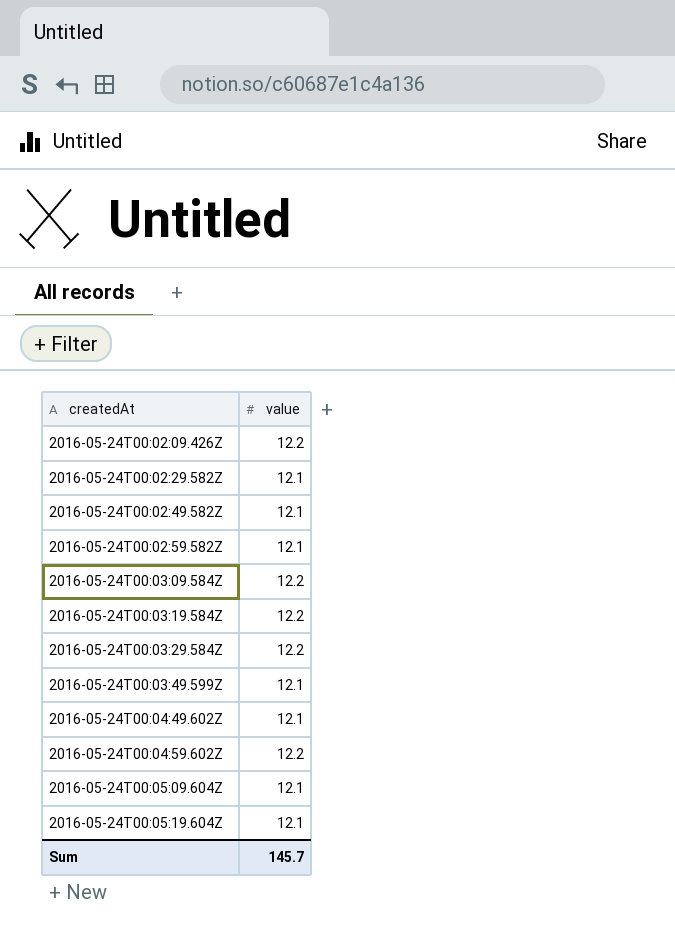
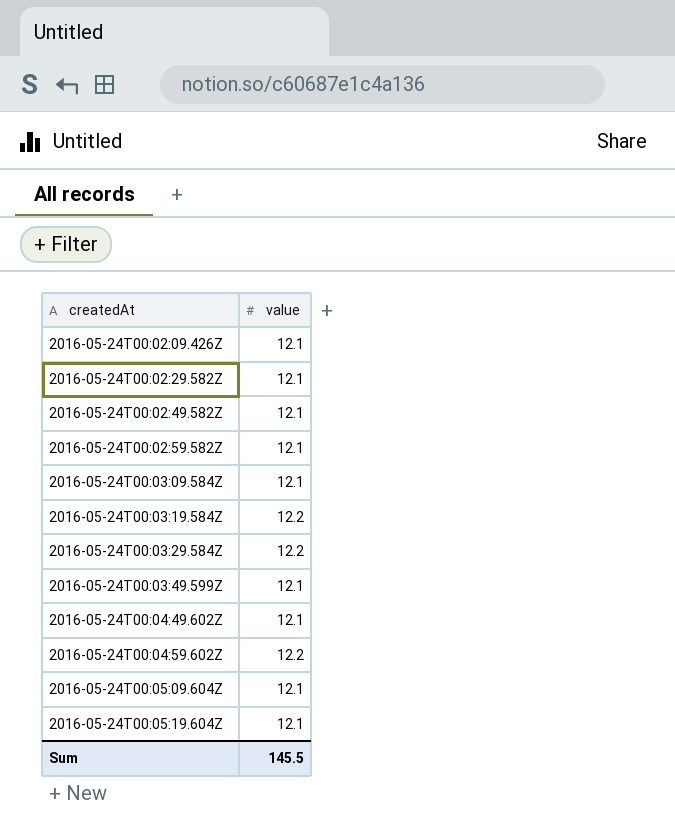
2016-05-24T00:02:09.426Z | value: 12.2 -> 12.1
2016-05-24T00:03:09.584Z | value: 12.2 -> 12.1
Sum | value: 145.7 -> 145.5

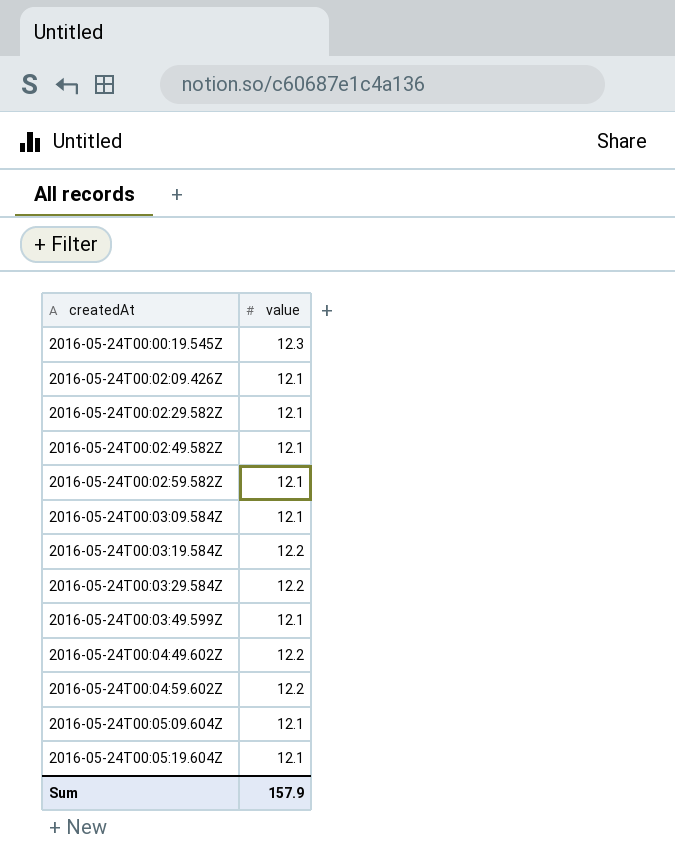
row 2016-05-24T00:00:19.545Z: none -> 12.3
2016-05-24T00:04:49.602Z | value: 12.1 -> 12.2
Sum | value: 145.5 -> 157.9

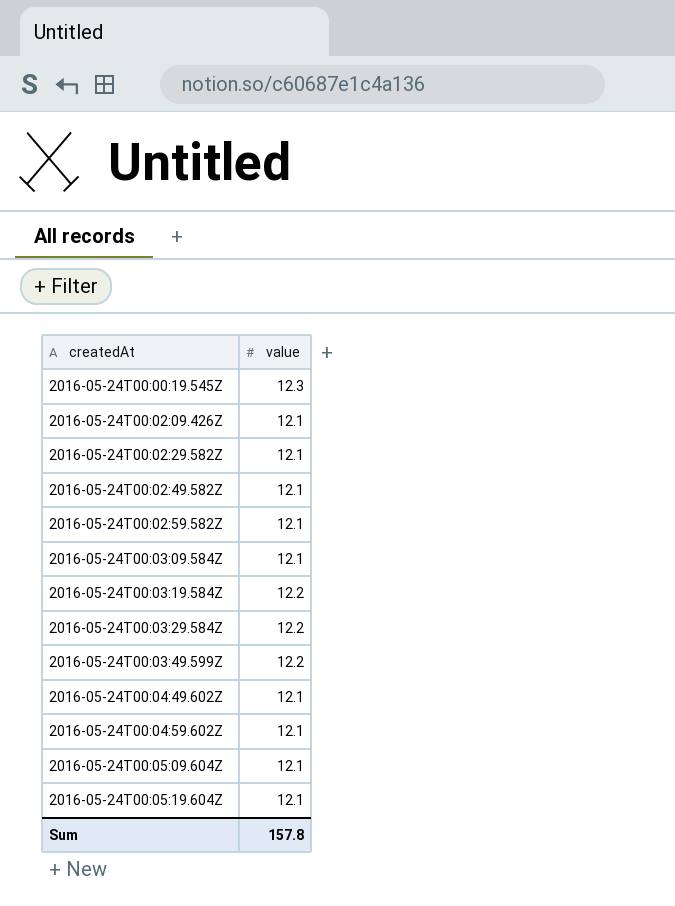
2016-05-24T00:03:49.599Z | value: 12.1 -> 12.2
2016-05-24T00:04:49.602Z | value: 12.2 -> 12.1
2016-05-24T00:04:59.602Z | value: 12.2 -> 12.1
Sum | value: 157.9 -> 157.8

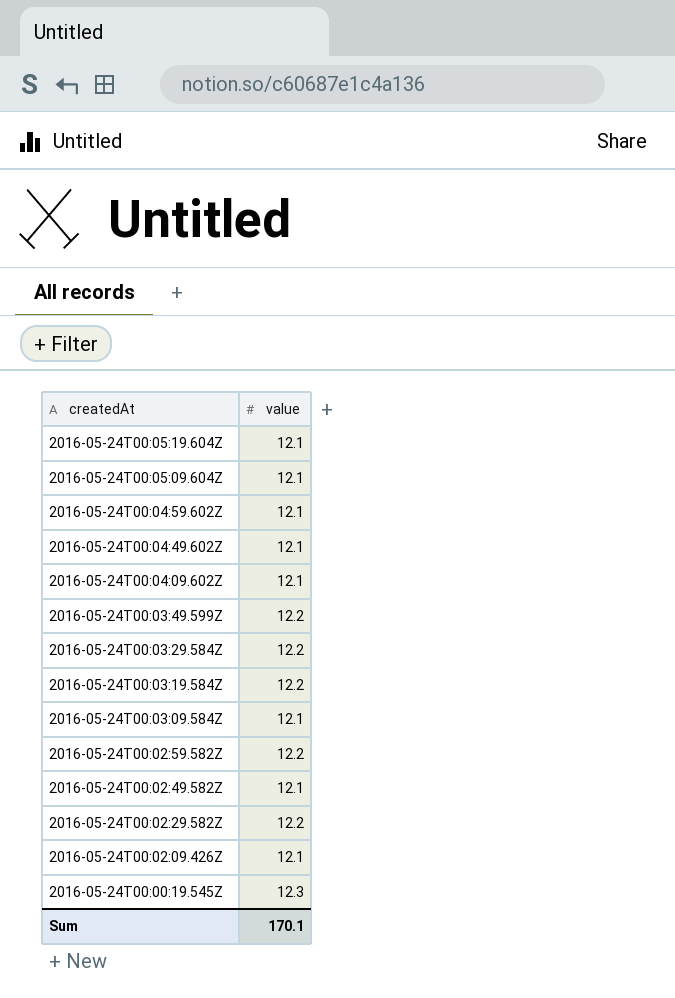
row order: createdAt ascending -> createdAt descending
row 2016-05-24T00:04:09.602Z: none -> 12.1
2016-05-24T00:02:59.582Z | value: 12.1 -> 12.2
2016-05-24T00:02:29.582Z | value: 12.1 -> 12.2
Sum | value: 157.8 -> 170.1

